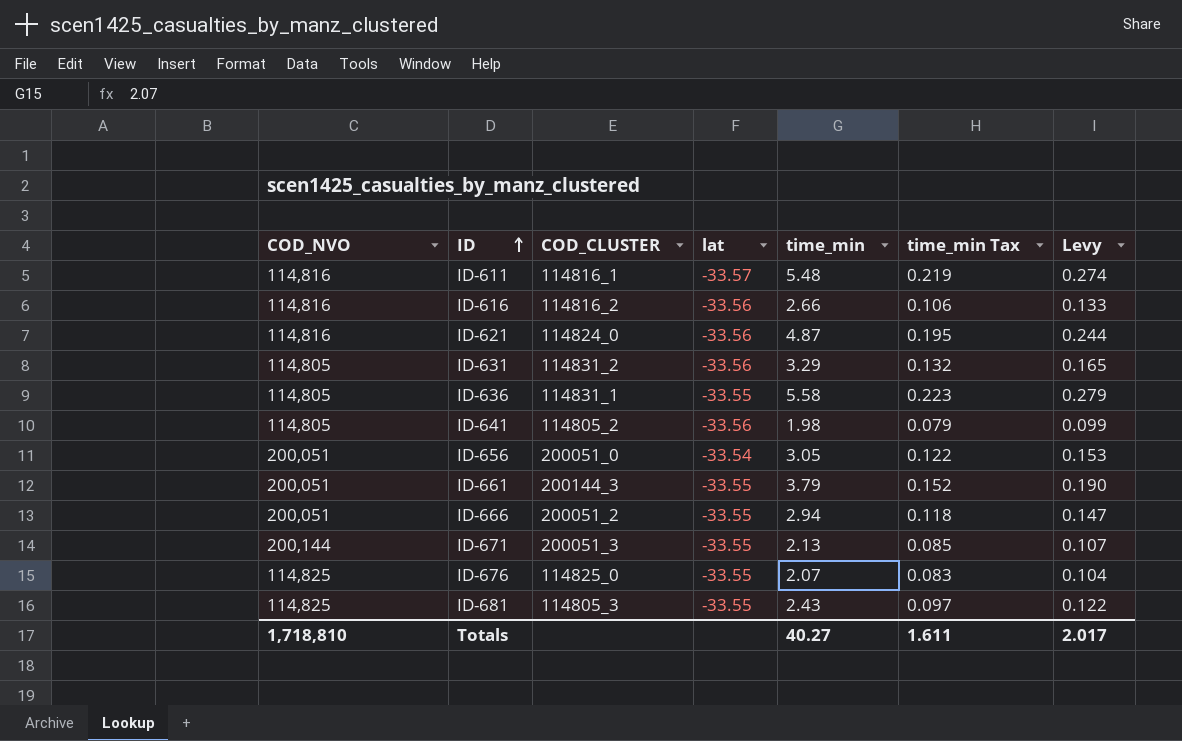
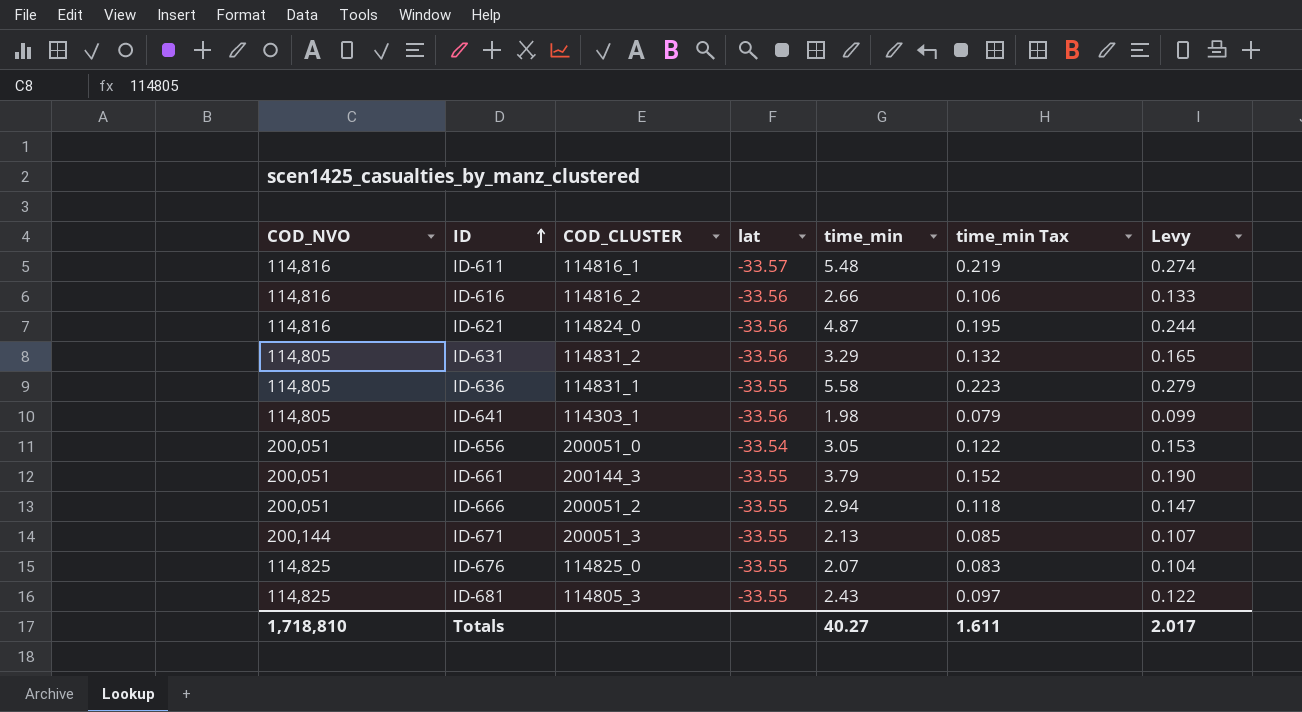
ID-641 | COD_CLUSTER: 114805_2 -> 114303_1

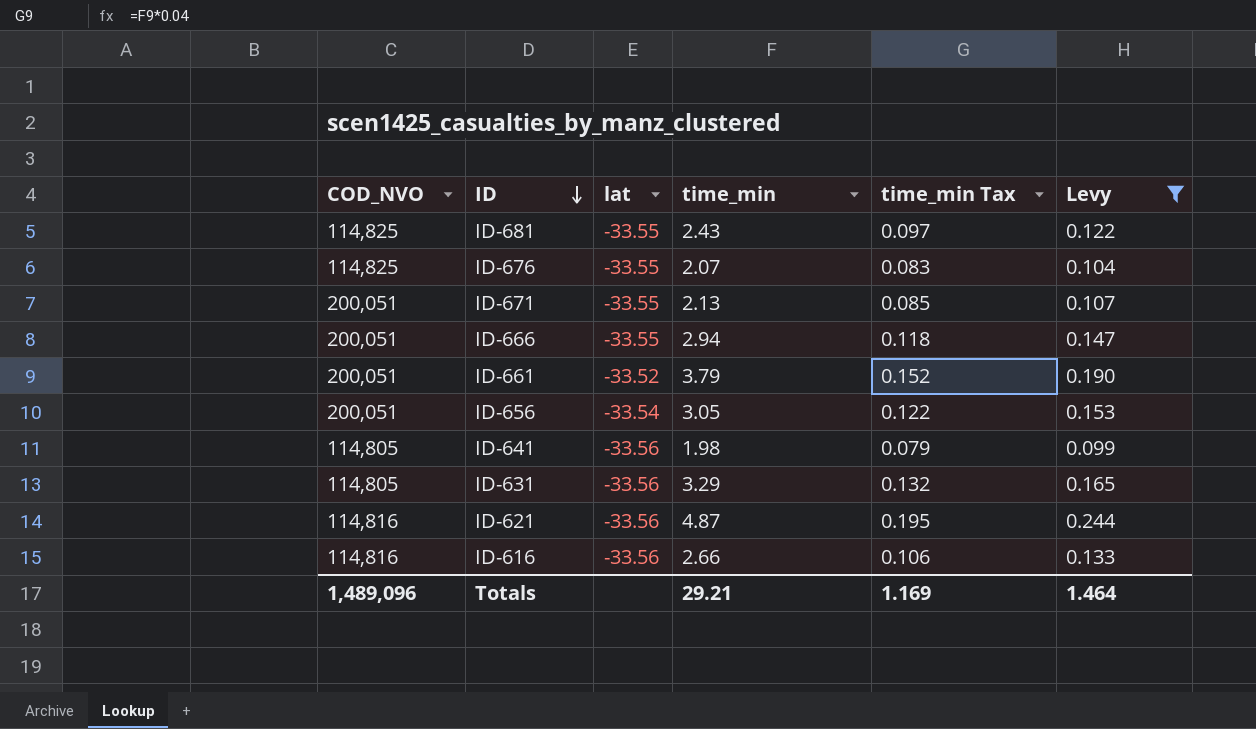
filter: none -> Levy <= 0.244
row order: ID ascending -> ID descending
column COD_CLUSTER | position: 3 -> none
ID-671 | COD_NVO: 200,144 -> 200,051
ID-661 | lat: -33.55 -> -33.52
Totals | COD_NVO: 1,718,810 -> 1,489,096
Totals | time_min: 40.27 -> 29.21
Totals | time_min Tax: 1.611 -> 1.169
Totals | Levy: 2.017 -> 1.464

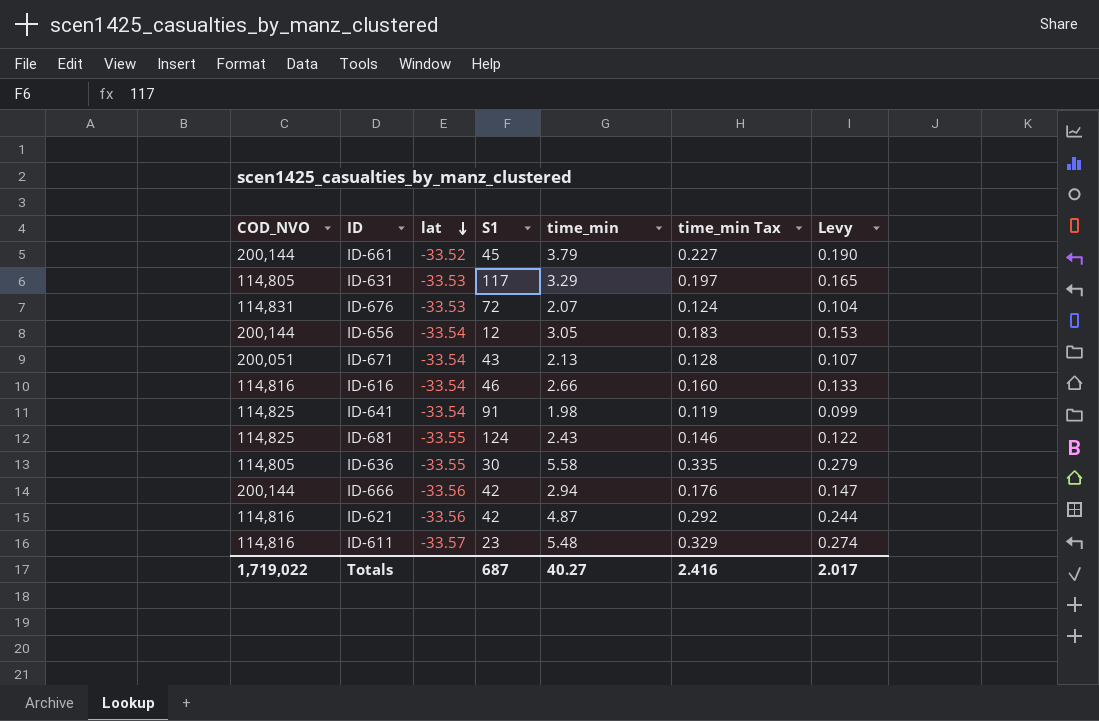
filter: Levy <= 0.244 -> none
row order: ID descending -> lat descending
column S1 | position: none -> 4
column time_min Tax | formula: [time_min] * 0.04 -> [time_min] * 0.06
ID-661 | COD_NVO: 200,051 -> 200,144
ID-631 | lat: -33.56 -> -33.53
ID-676 | COD_NVO: 114,825 -> 114,831
ID-676 | lat: -33.55 -> -33.53
ID-656 | COD_NVO: 200,051 -> 200,144
ID-671 | lat: -33.55 -> -33.54
ID-616 | lat: -33.56 -> -33.54
ID-641 | COD_NVO: 114,805 -> 114,825
ID-641 | lat: -33.56 -> -33.54
ID-666 | COD_NVO: 200,051 -> 200,144
ID-666 | lat: -33.55 -> -33.56
Totals | COD_NVO: 1,489,096 -> 1,719,022
Totals | time_min: 29.21 -> 40.27
Totals | time_min Tax: 1.169 -> 2.416
Totals | Levy: 1.464 -> 2.017

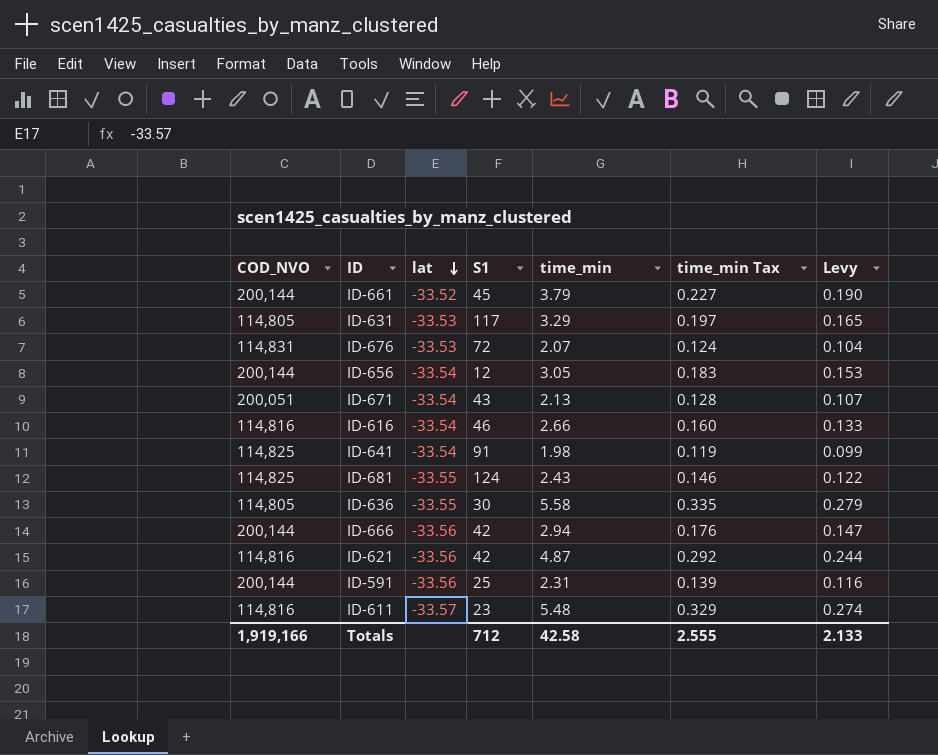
row ID-591: none -> 200,144 | -33.56 | 25 | 2.31 | 0.139 | 0.116
Totals | COD_NVO: 1,719,022 -> 1,919,166
Totals | S1: 687 -> 712
Totals | time_min: 40.27 -> 42.58
Totals | time_min Tax: 2.416 -> 2.555
Totals | Levy: 2.017 -> 2.133

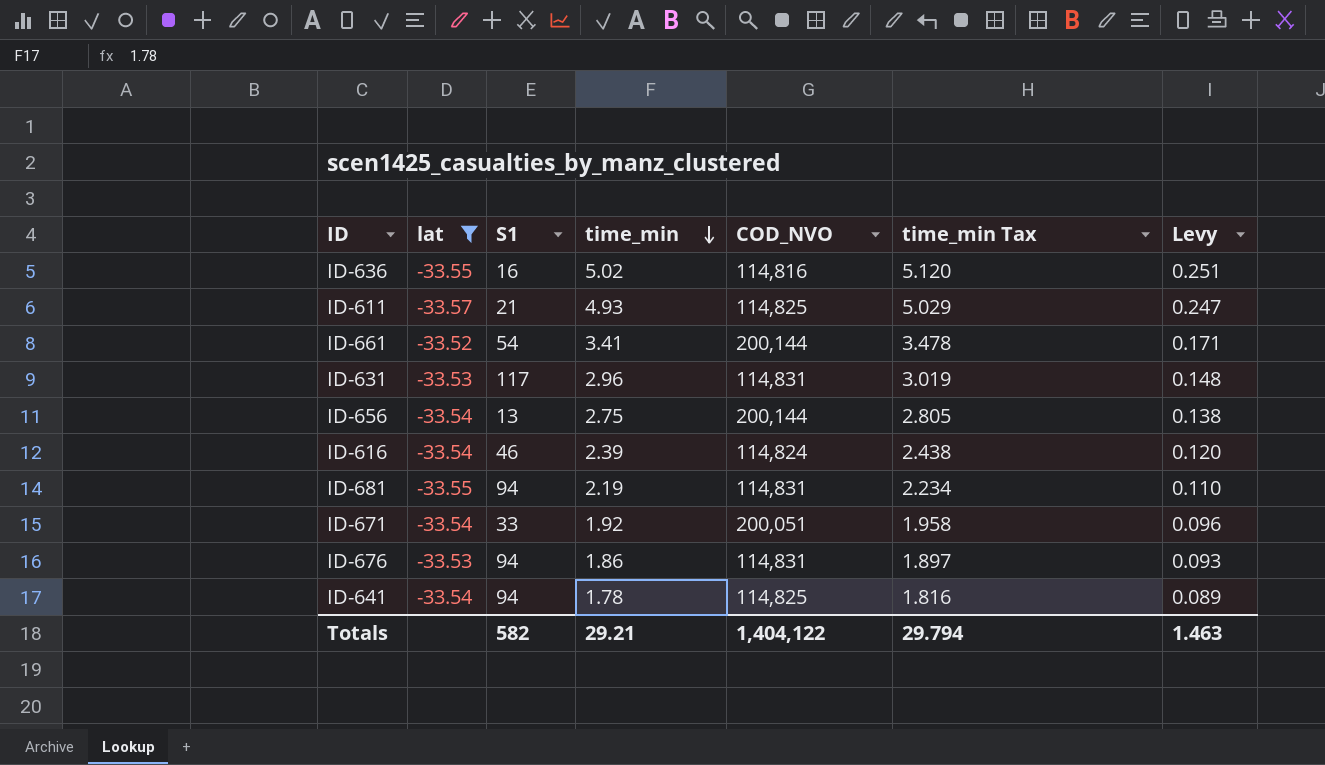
filter: none -> lat != -33.56
row order: lat descending -> time_min descending
column COD_NVO | position: 1 -> 5
column time_min Tax | formula: [time_min] * 0.06 -> [time_min] * 1.02
ID-636 | S1: 30 -> 16
ID-636 | time_min: 5.58 -> 5.02
ID-636 | COD_NVO: 114,805 -> 114,816
ID-636 | Levy: 0.279 -> 0.251
ID-611 | S1: 23 -> 21
ID-611 | time_min: 5.48 -> 4.93
ID-611 | COD_NVO: 114,816 -> 114,825
ID-611 | Levy: 0.274 -> 0.247
ID-661 | S1: 45 -> 54
ID-661 | time_min: 3.79 -> 3.41
ID-661 | Levy: 0.190 -> 0.171
ID-631 | time_min: 3.29 -> 2.96
ID-631 | COD_NVO: 114,805 -> 114,831
ID-631 | Levy: 0.165 -> 0.148
ID-656 | S1: 12 -> 13
ID-656 | time_min: 3.05 -> 2.75
ID-656 | Levy: 0.153 -> 0.138
ID-616 | time_min: 2.66 -> 2.39
ID-616 | COD_NVO: 114,816 -> 114,824
ID-616 | Levy: 0.133 -> 0.120
ID-681 | S1: 124 -> 94
ID-681 | time_min: 2.43 -> 2.19
ID-681 | COD_NVO: 114,825 -> 114,831
ID-681 | Levy: 0.122 -> 0.110
ID-671 | S1: 43 -> 33
ID-671 | time_min: 2.13 -> 1.92
ID-671 | Levy: 0.107 -> 0.096
ID-676 | S1: 72 -> 94
ID-676 | time_min: 2.07 -> 1.86
ID-676 | Levy: 0.104 -> 0.093
ID-641 | S1: 91 -> 94
ID-641 | time_min: 1.98 -> 1.78
ID-641 | Levy: 0.099 -> 0.089
Totals | S1: 712 -> 582
Totals | time_min: 42.58 -> 29.21
Totals | COD_NVO: 1,919,166 -> 1,404,122
Totals | time_min Tax: 2.555 -> 29.794
Totals | Levy: 2.133 -> 1.463

